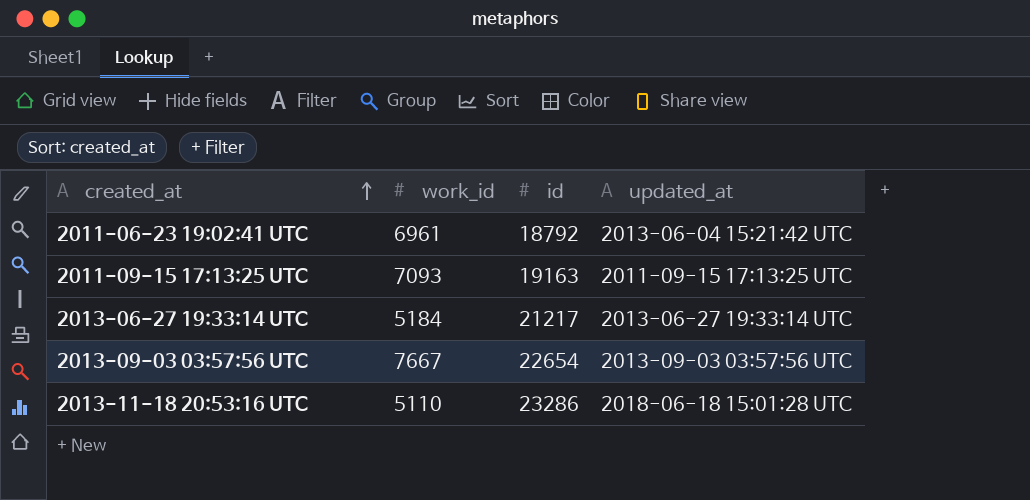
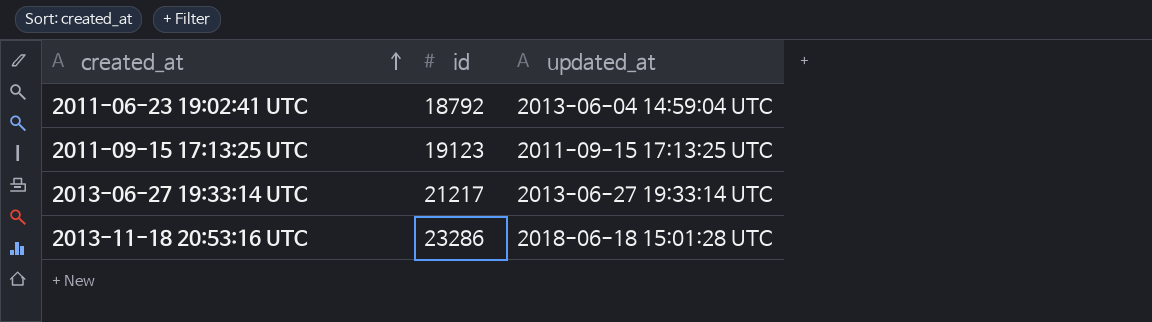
column work_id | position: 2 -> none
row 2013-09-03 03:57:56 UTC: 7667 | 22654 | 2013-09-03 03:57:56 UTC -> none
2011-06-23 19:02:41 UTC | updated_at: 2013-06-04 15:21:42 UTC -> 2013-06-04 14:59:04 UTC
2011-09-15 17:13:25 UTC | id: 19163 -> 19123

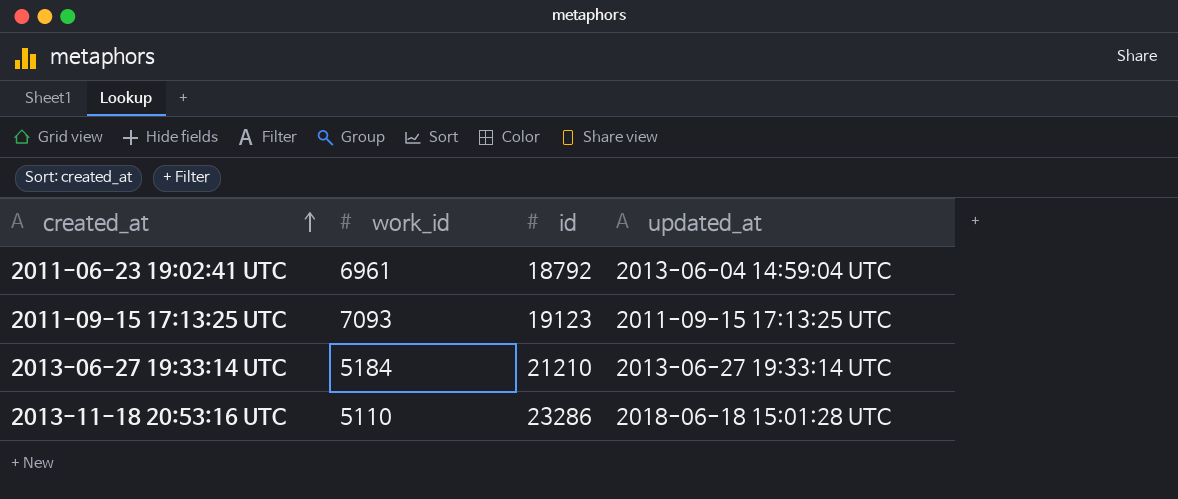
column work_id | position: none -> 2
2013-06-27 19:33:14 UTC | id: 21217 -> 21210

